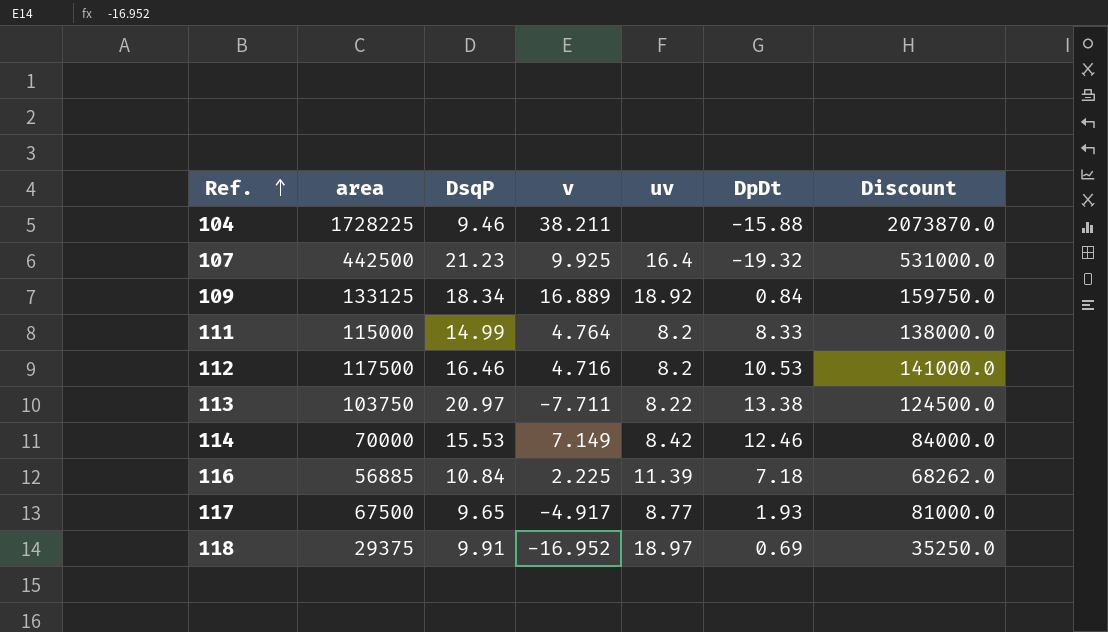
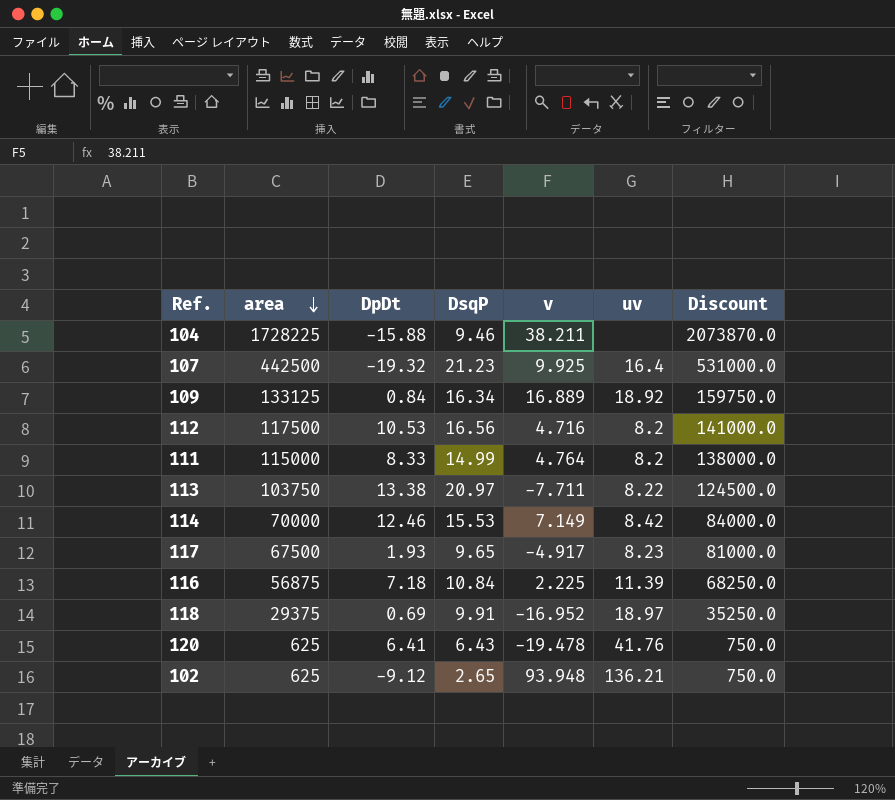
row order: Ref. ascending -> area descending
column DpDt | position: 6 -> 3
109 | DsqP: 18.34 -> 16.34
112 | DsqP: 16.46 -> 16.56
117 | uv: 8.77 -> 8.23
116 | area: 56885 -> 56875
116 | Discount: 68262.0 -> 68250.0
row 120: none -> 625 | 6.41 | 6.43 | -19.478 | 41.76 | 750.0
row 102: none -> 625 | -9.12 | 2.65 | 93.948 | 136.21 | 750.0

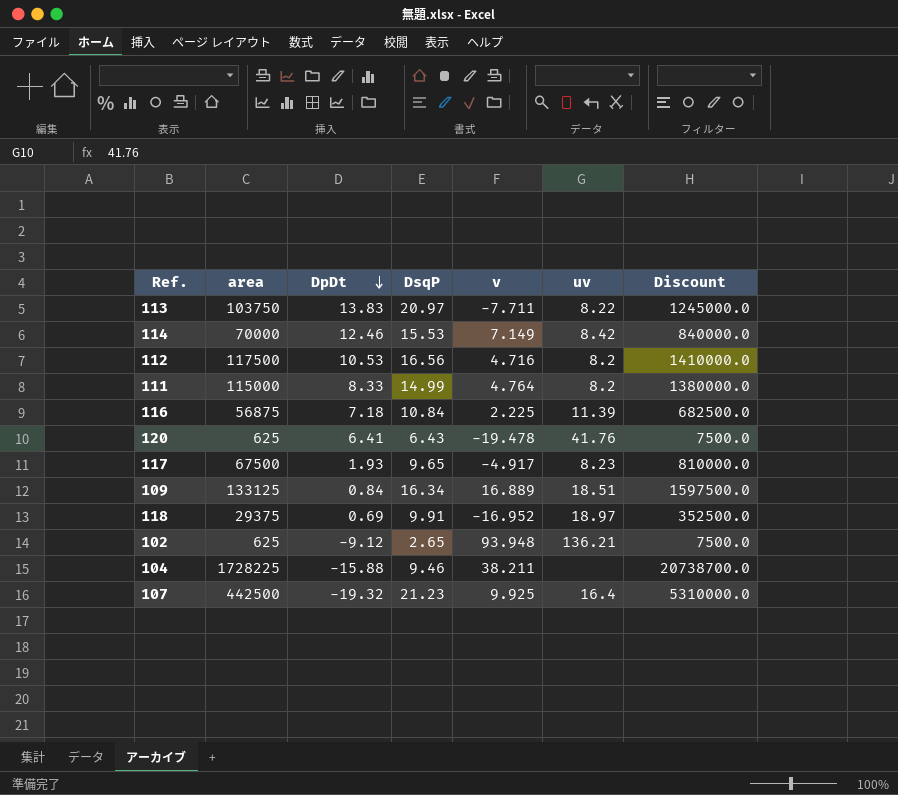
row order: area descending -> DpDt descending
column Discount | formula: [area] * 1.2 -> [area] * 12
113 | DpDt: 13.38 -> 13.83
109 | uv: 18.92 -> 18.51

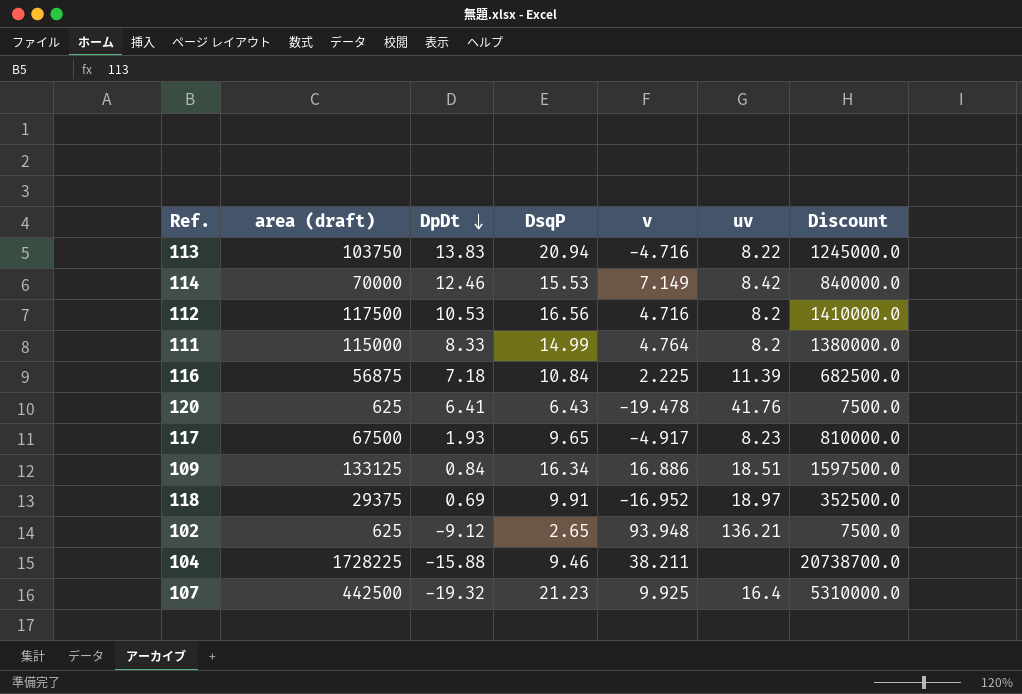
column name: area -> area (draft)
113 | DsqP: 20.97 -> 20.94
113 | v: -7.711 -> -4.716
109 | v: 16.889 -> 16.886

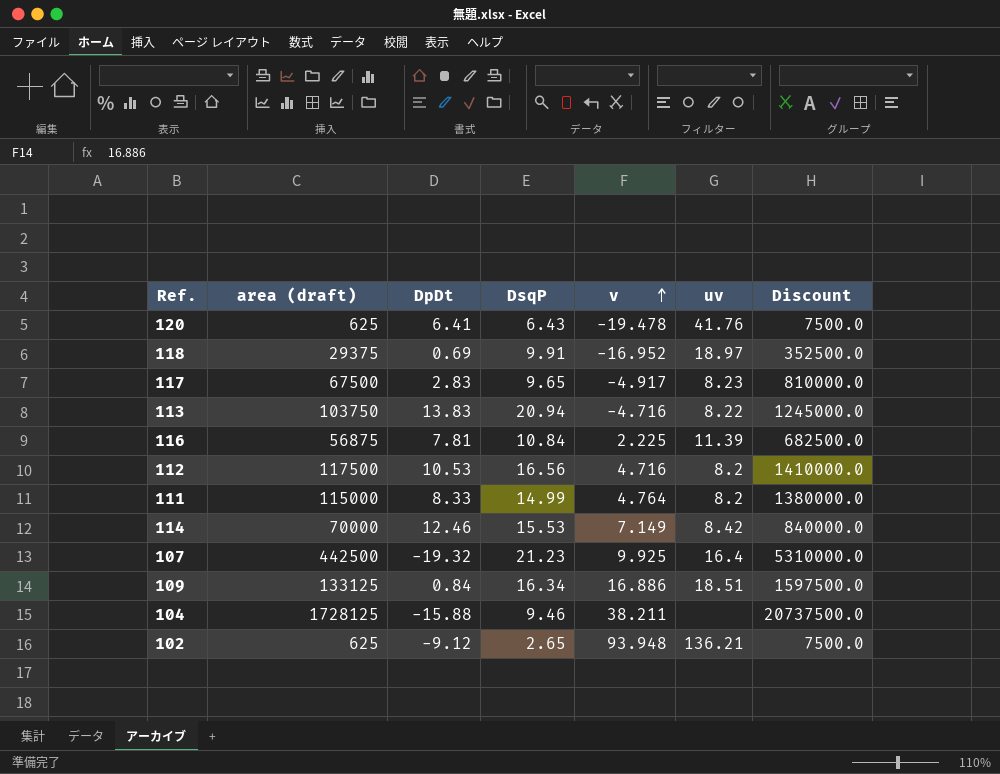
row order: DpDt descending -> v ascending
117 | DpDt: 1.93 -> 2.83
116 | DpDt: 7.18 -> 7.81
104 | area (draft): 1728225 -> 1728125
104 | Discount: 20738700.0 -> 20737500.0

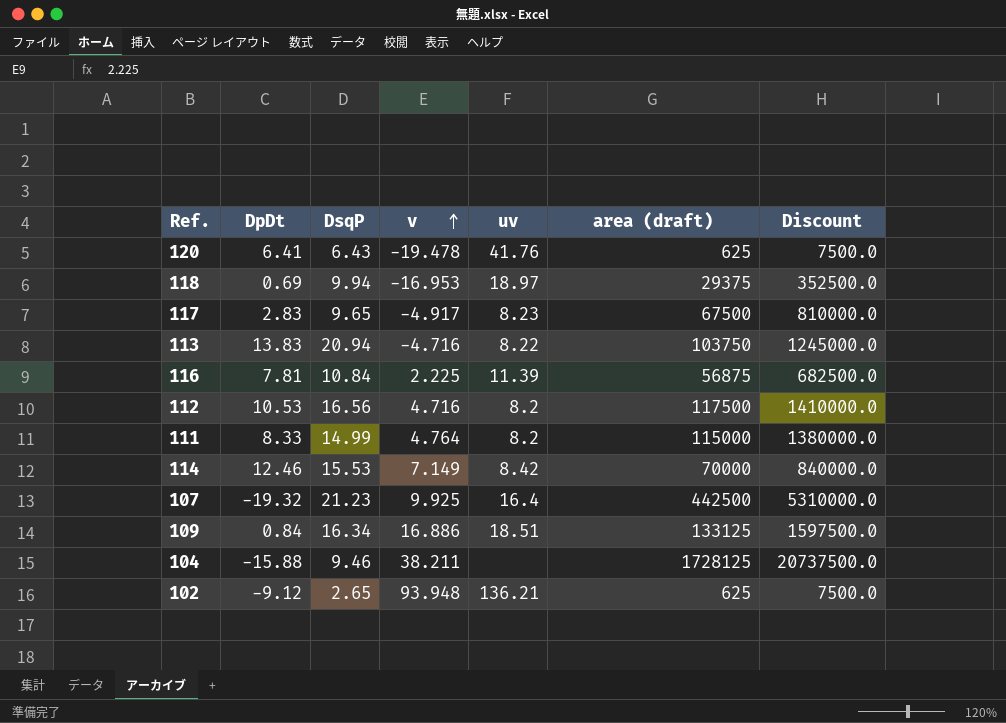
column area (draft) | position: 2 -> 6
118 | DsqP: 9.91 -> 9.94
118 | v: -16.952 -> -16.953

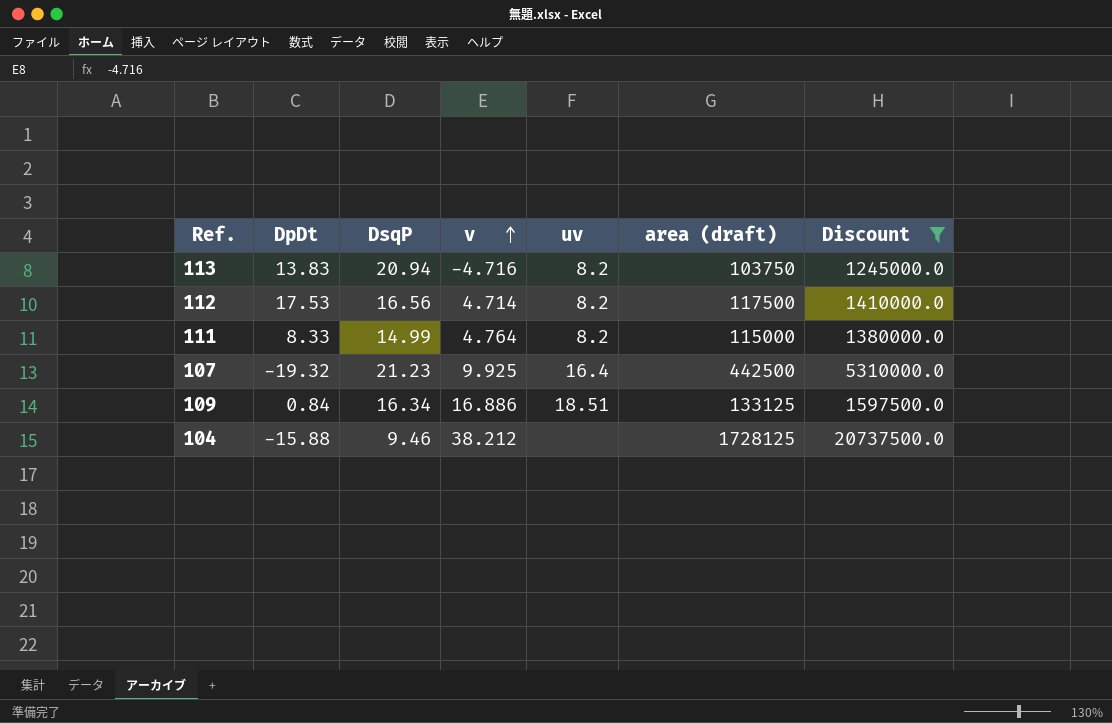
filter: none -> Discount >= 1245000.0
113 | uv: 8.22 -> 8.2
112 | DpDt: 10.53 -> 17.53
112 | v: 4.716 -> 4.714
104 | v: 38.211 -> 38.212

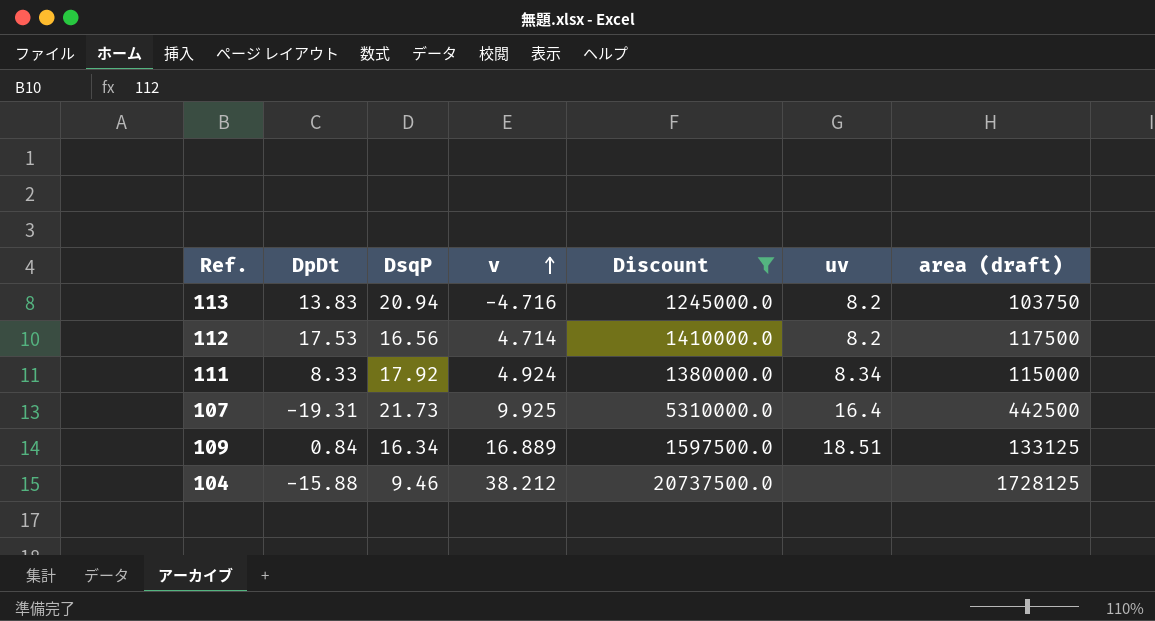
column Discount | position: 7 -> 5
111 | DsqP: 14.99 -> 17.92
111 | v: 4.764 -> 4.924
111 | uv: 8.2 -> 8.34
107 | DpDt: -19.32 -> -19.31
107 | DsqP: 21.23 -> 21.73
109 | v: 16.886 -> 16.889

